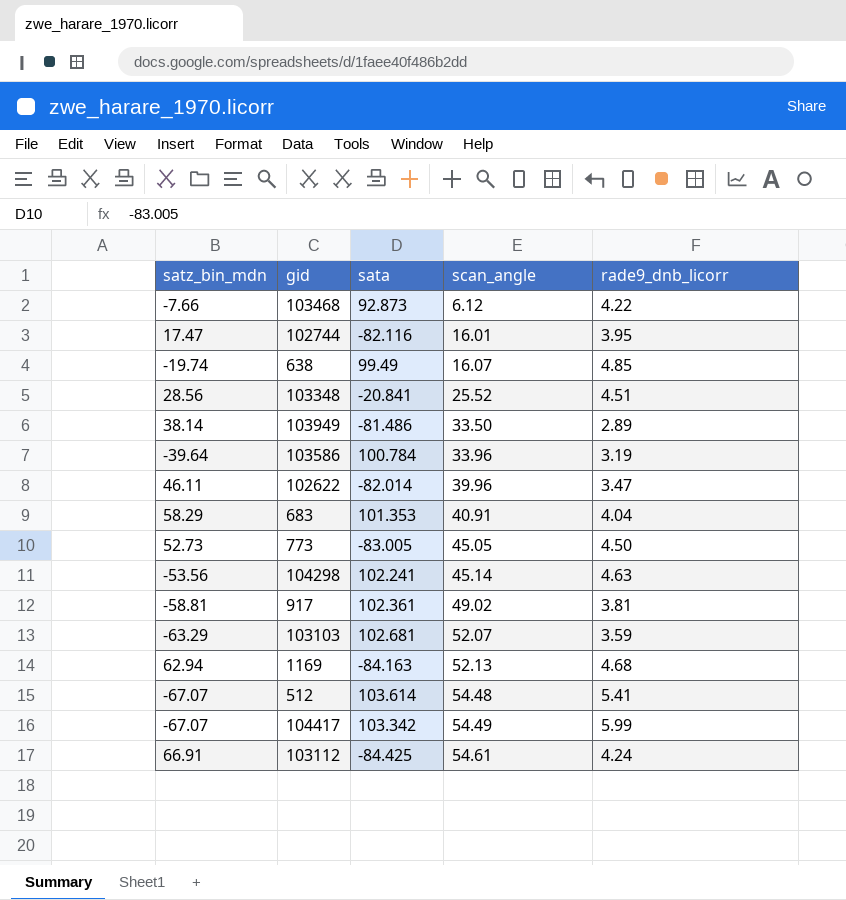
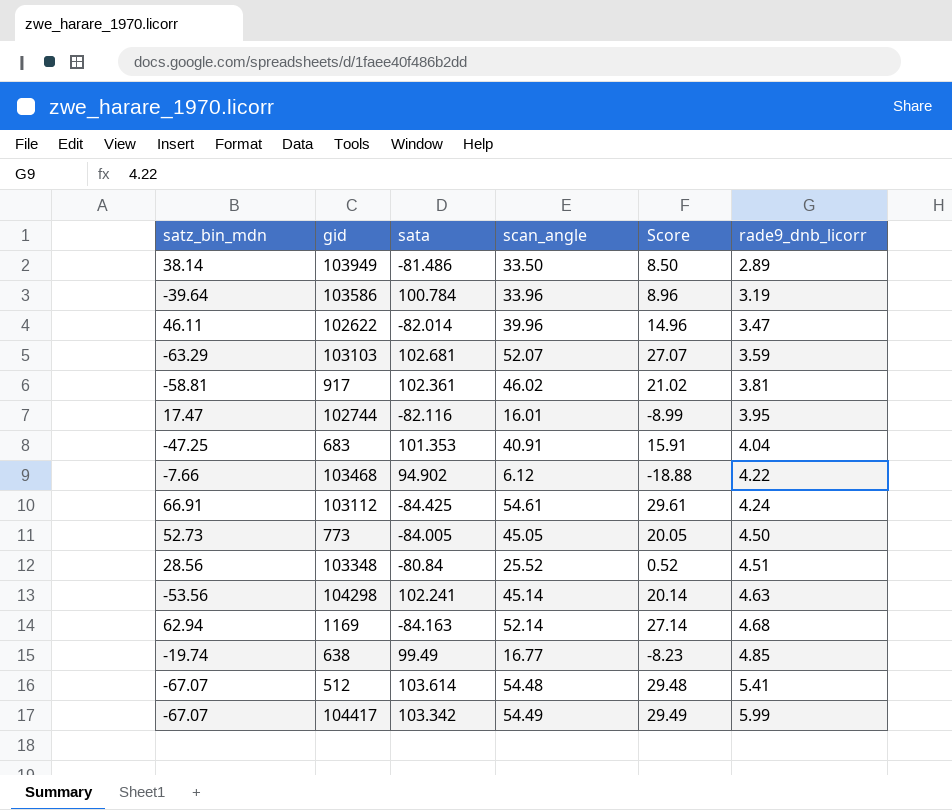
row order: scan_angle ascending -> rade9_dnb_licorr ascending
column Score | formula: none -> [scan_angle] - 25
917 | scan_angle: 49.02 -> 46.02
683 | satz_bin_mdn: 58.29 -> -47.25
103468 | sata: 92.873 -> 94.902
773 | sata: -83.005 -> -84.005
103348 | sata: -20.841 -> -80.84
1169 | scan_angle: 52.13 -> 52.14
638 | scan_angle: 16.07 -> 16.77

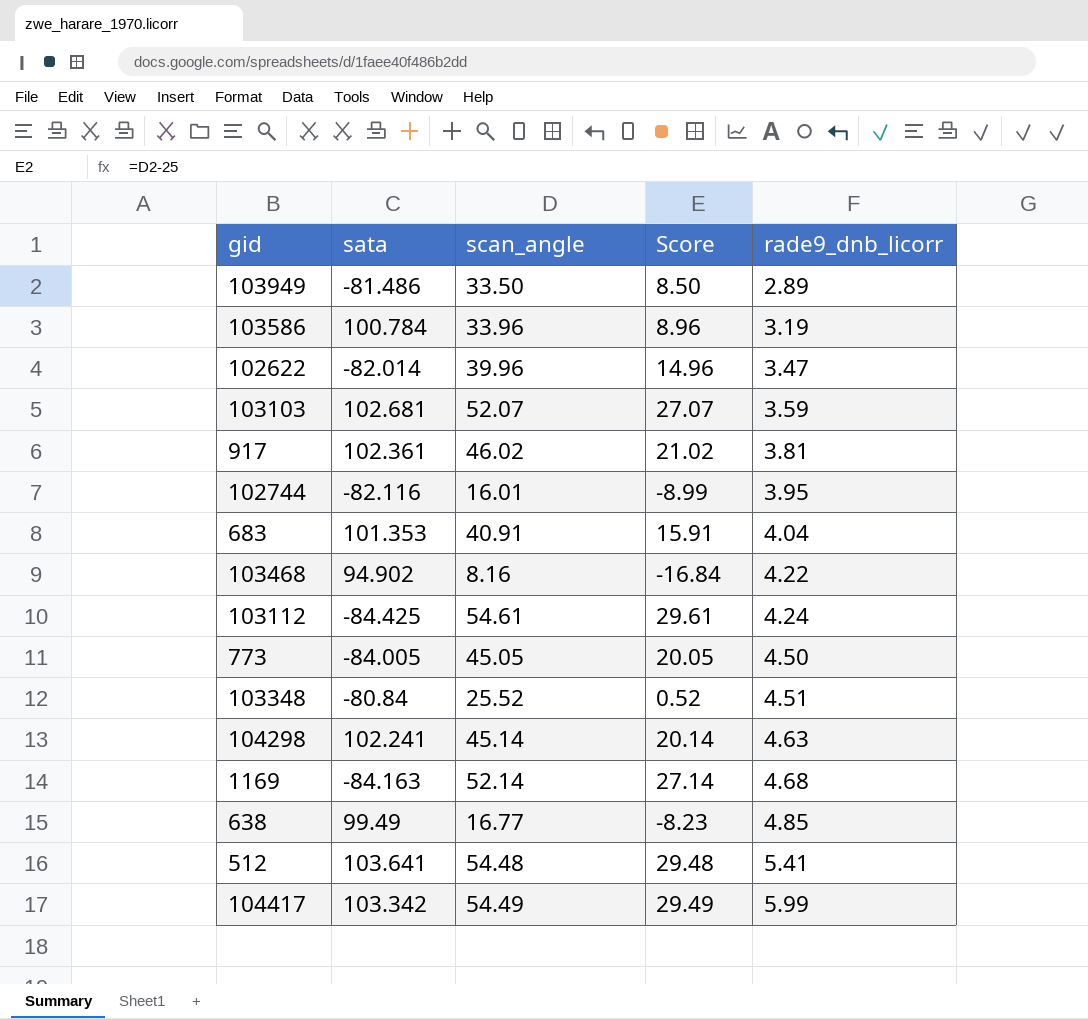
column satz_bin_mdn | position: 1 -> none
103468 | scan_angle: 6.12 -> 8.16
103468 | Score: -18.88 -> -16.84
512 | sata: 103.614 -> 103.641

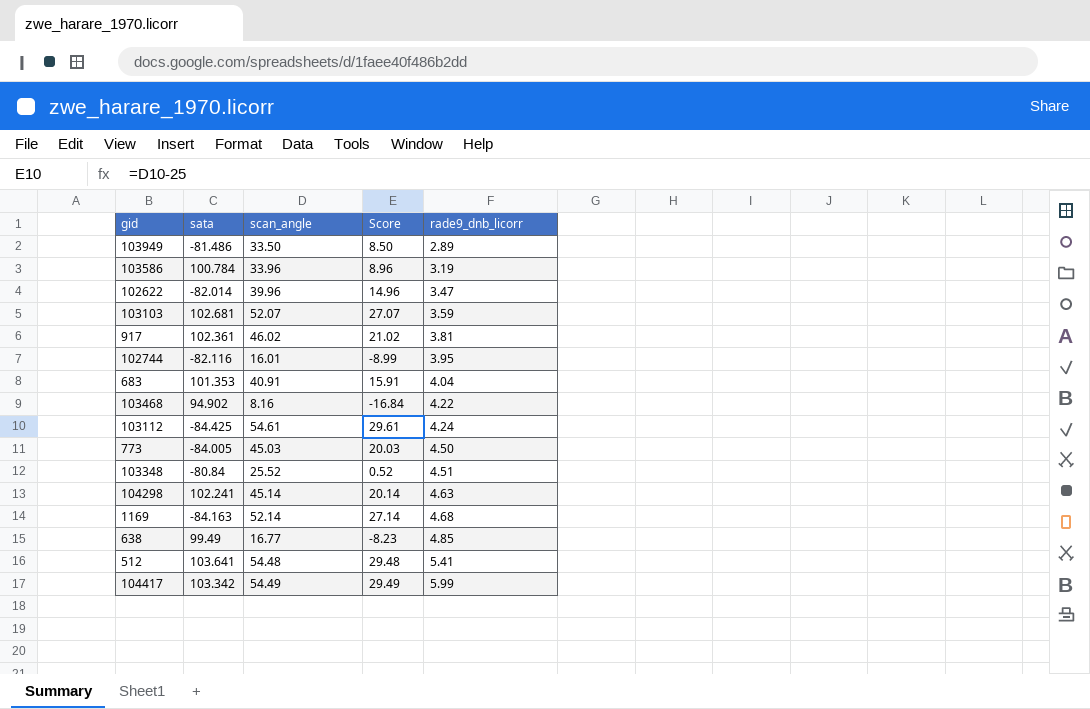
773 | scan_angle: 45.05 -> 45.03
773 | Score: 20.05 -> 20.03

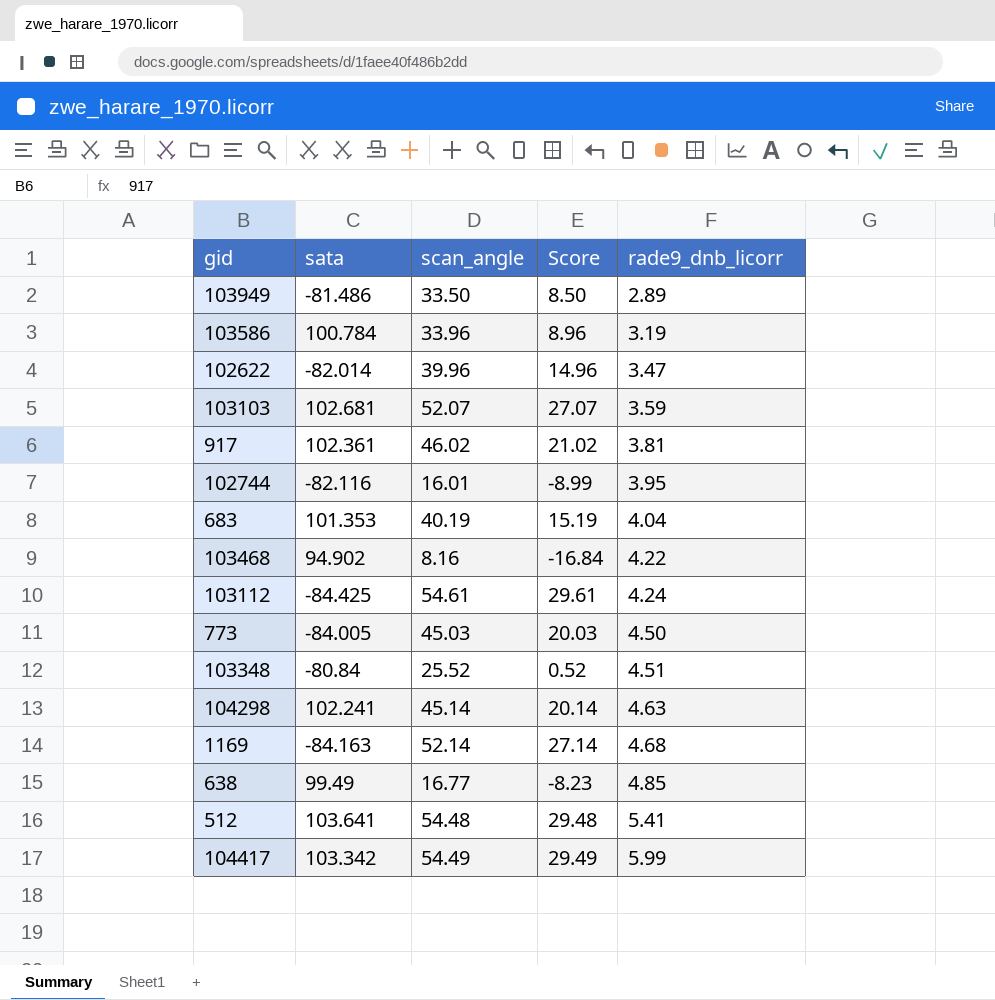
683 | scan_angle: 40.91 -> 40.19
683 | Score: 15.91 -> 15.19

